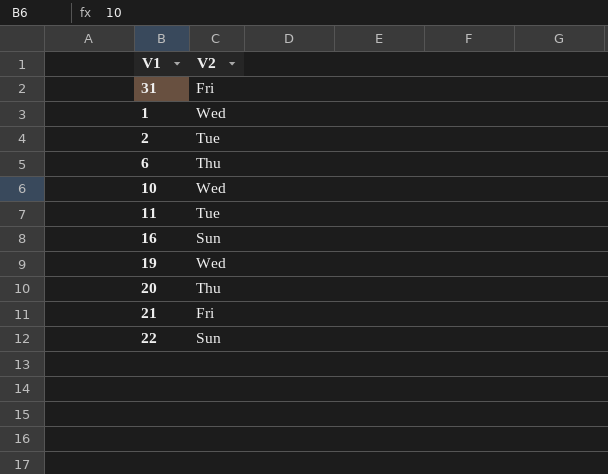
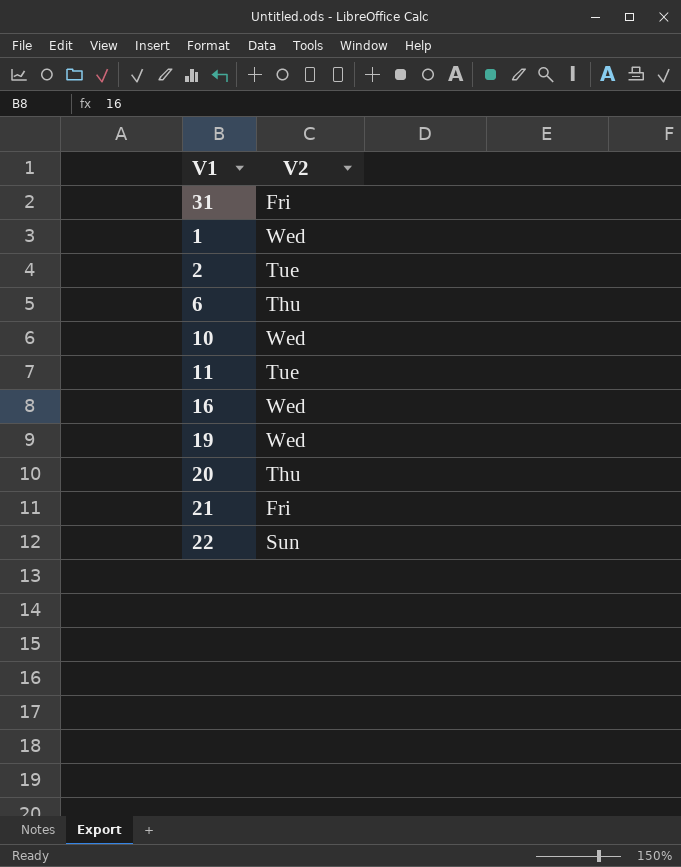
16 | V2: Sun -> Wed

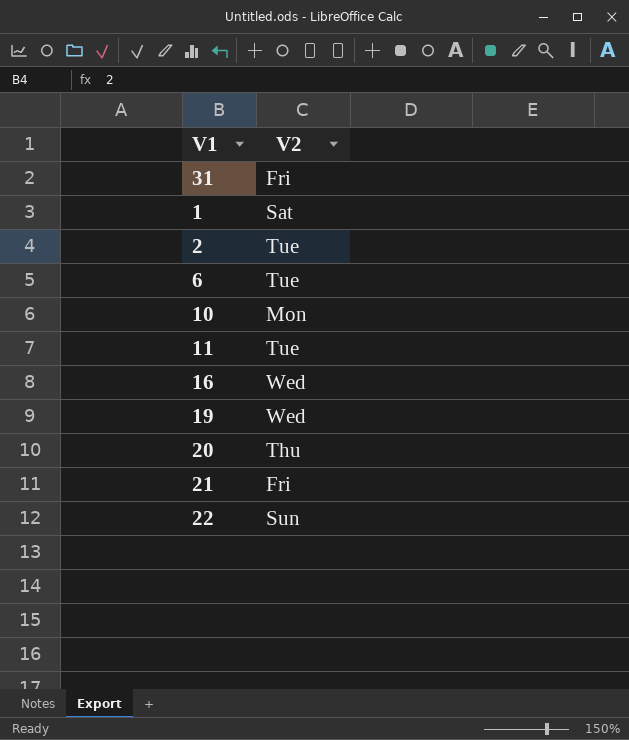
1 | V2: Wed -> Sat
6 | V2: Thu -> Tue
10 | V2: Wed -> Mon

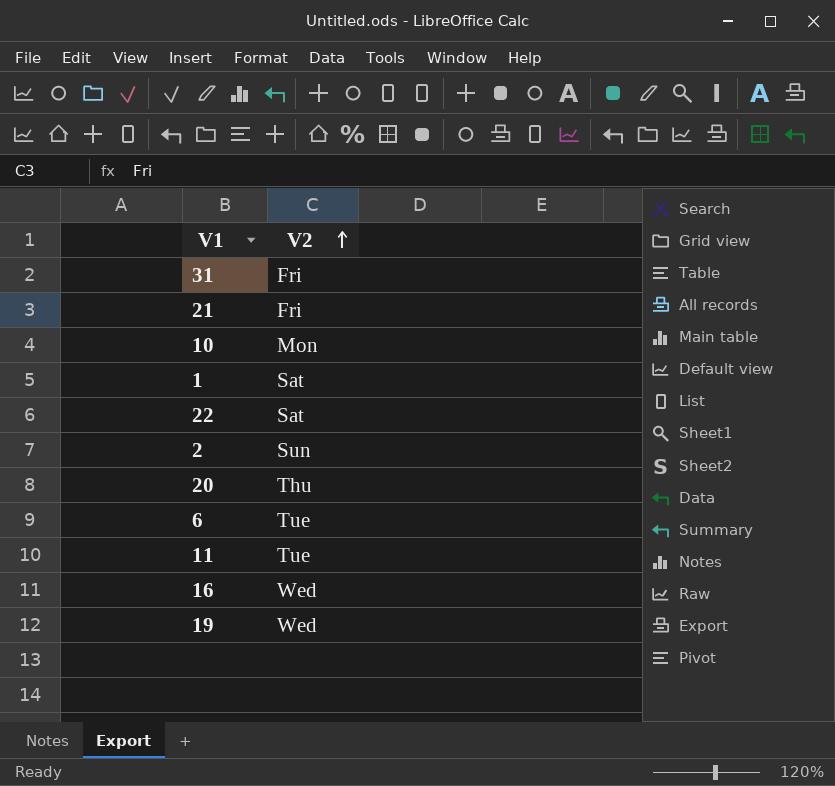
row order: none -> V2 ascending
22 | V2: Sun -> Sat
2 | V2: Tue -> Sun

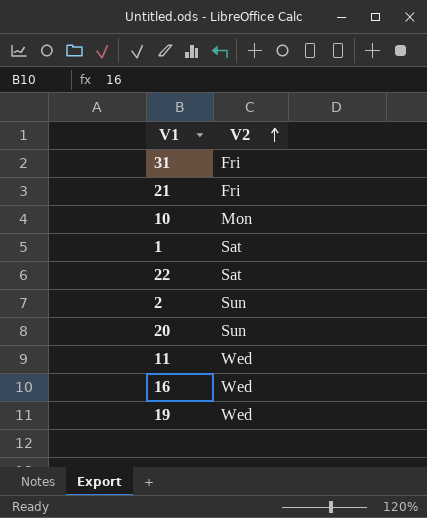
row 6: Tue -> none
20 | V2: Thu -> Sun
11 | V2: Tue -> Wed

